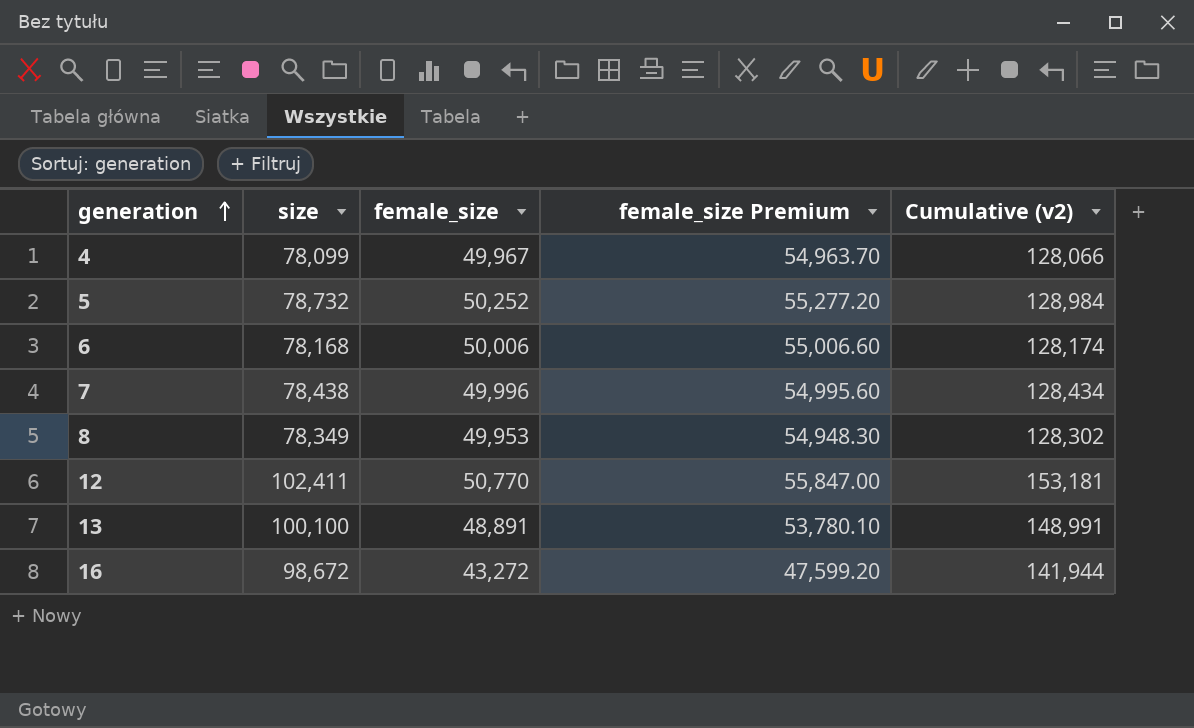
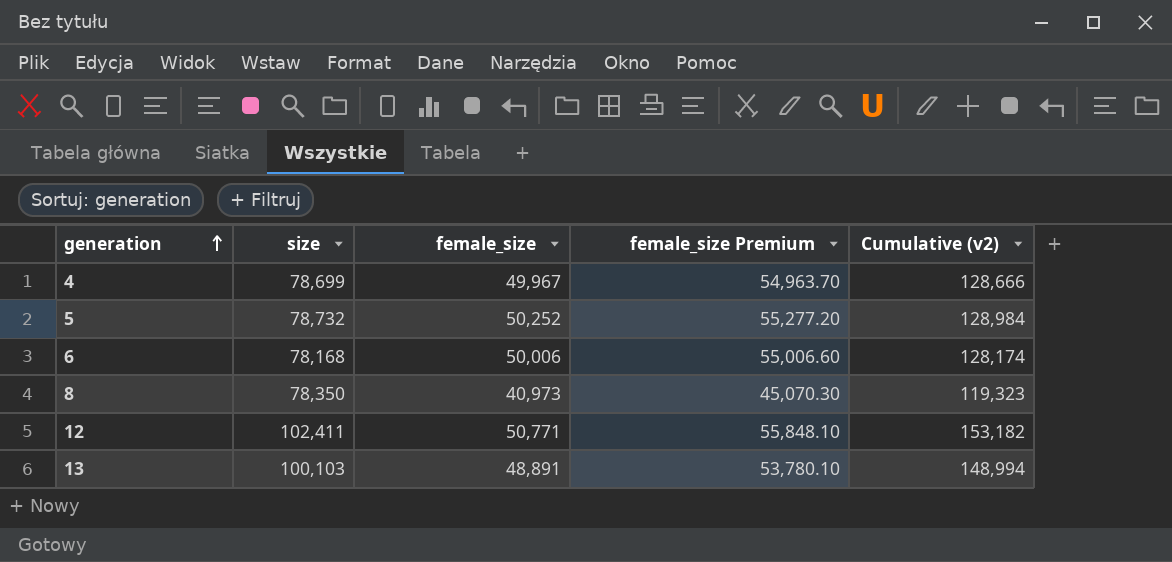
row 7: 78,438 | 49,996 | 54,995.60 | 128,434 -> none
row 16: 98,672 | 43,272 | 47,599.20 | 141,944 -> none
4 | size: 78,099 -> 78,699
4 | Cumulative (v2): 128,066 -> 128,666
8 | size: 78,349 -> 78,350
8 | female_size: 49,953 -> 40,973
8 | female_size Premium: 54,948.30 -> 45,070.30
8 | Cumulative (v2): 128,302 -> 119,323
12 | female_size: 50,770 -> 50,771
12 | female_size Premium: 55,847.00 -> 55,848.10
12 | Cumulative (v2): 153,181 -> 153,182
13 | size: 100,100 -> 100,103
13 | Cumulative (v2): 148,991 -> 148,994

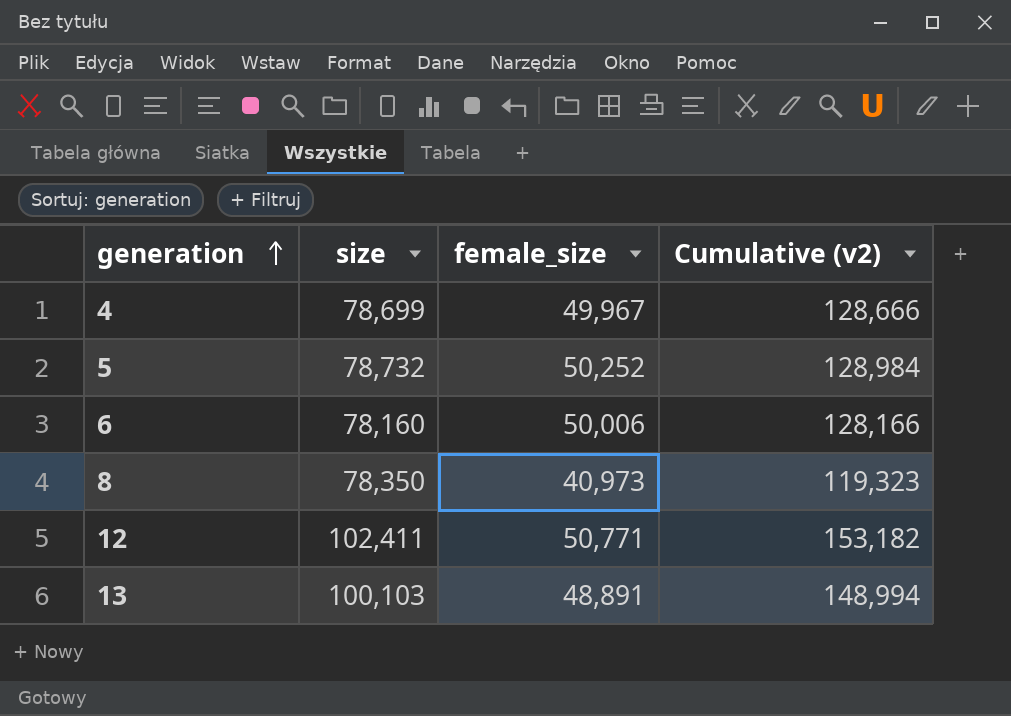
column female_size Premium | formula: [female_size] * 1.1 -> none
6 | size: 78,168 -> 78,160
6 | Cumulative (v2): 128,174 -> 128,166

